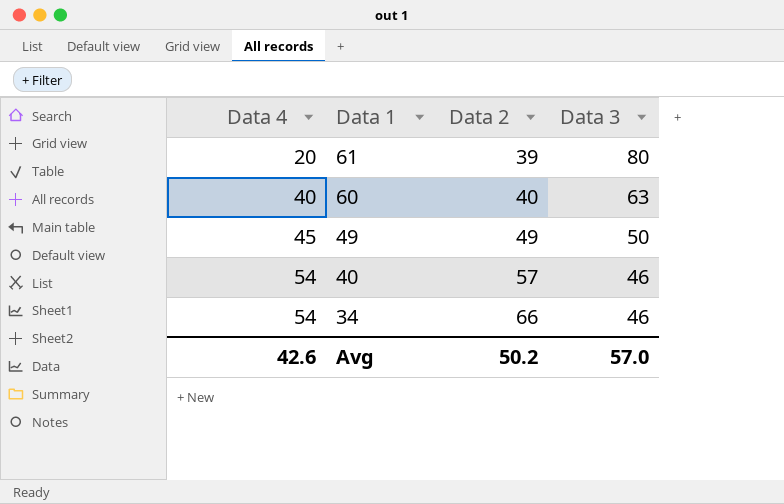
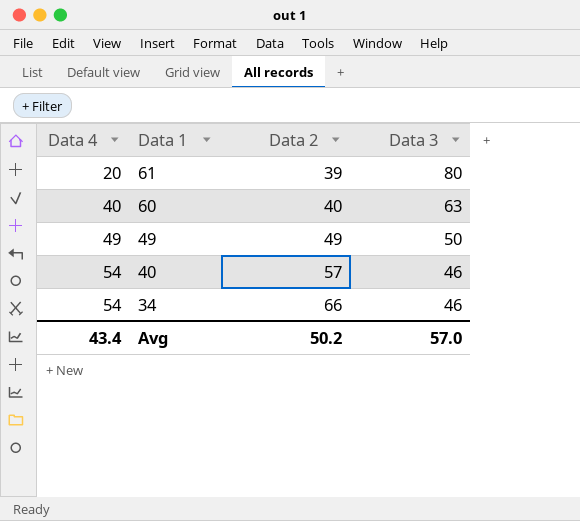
49 | Data 4: 45 -> 49
Avg | Data 4: 42.6 -> 43.4

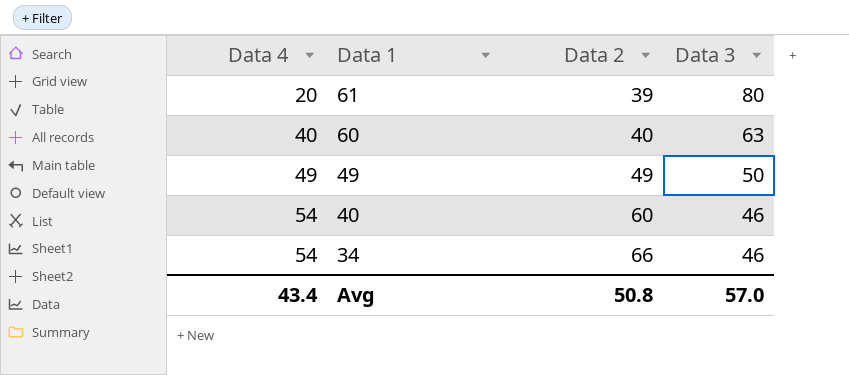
40 | Data 2: 57 -> 60
Avg | Data 2: 50.2 -> 50.8

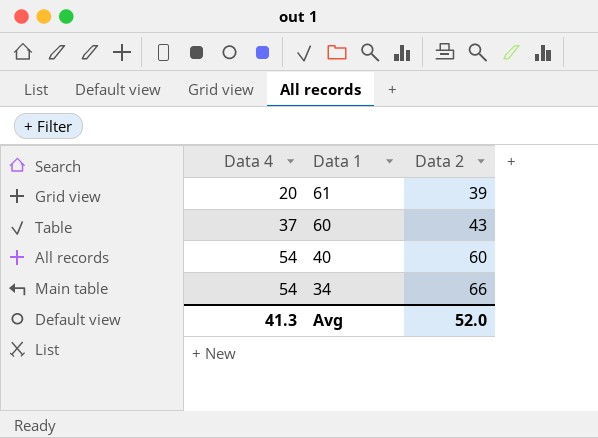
column Data 3 | position: 4 -> none
row 49: 49 | 49 | 50 -> none
60 | Data 4: 40 -> 37
60 | Data 2: 40 -> 43
Avg | Data 4: 43.4 -> 41.3
Avg | Data 2: 50.8 -> 52.0

